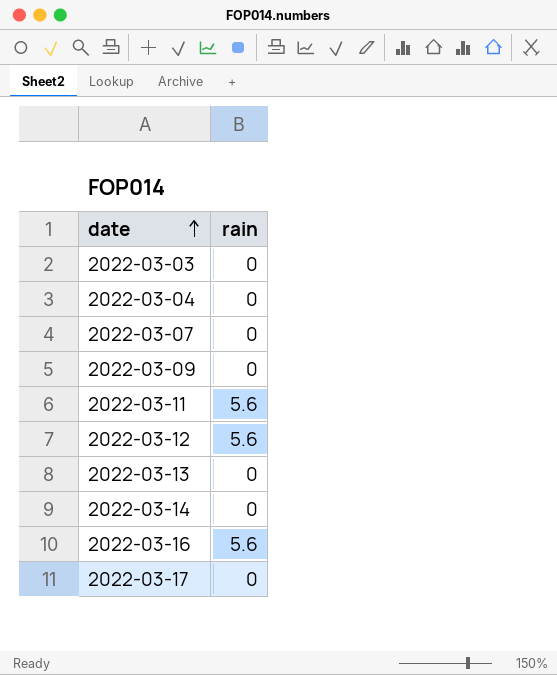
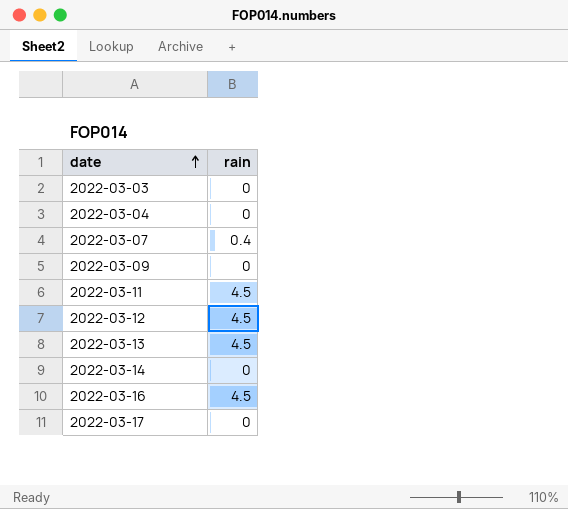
2022-03-07 | rain: 0 -> 0.4
2022-03-11 | rain: 5.6 -> 4.5
2022-03-12 | rain: 5.6 -> 4.5
2022-03-13 | rain: 0 -> 4.5
2022-03-16 | rain: 5.6 -> 4.5

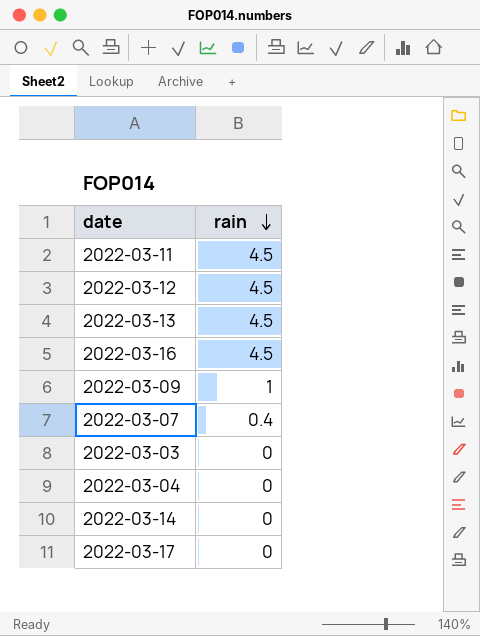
row order: date ascending -> rain descending
2022-03-09 | rain: 0 -> 1

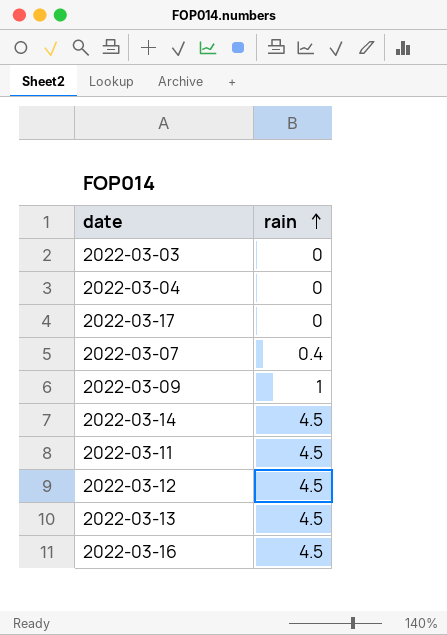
row order: rain descending -> rain ascending
2022-03-14 | rain: 0 -> 4.5

